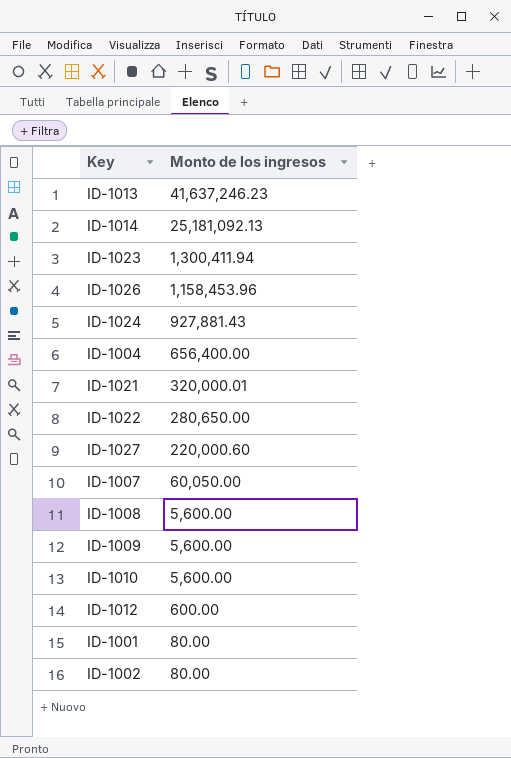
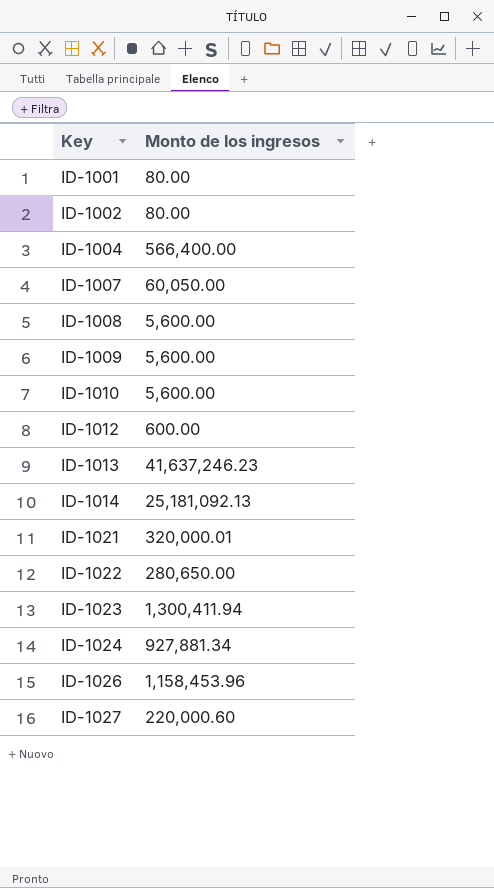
row order: Monto de los ingresos descending -> Key ascending
ID-1004 | Monto de los ingresos: 656,400.00 -> 566,400.00
ID-1024 | Monto de los ingresos: 927,881.43 -> 927,881.34

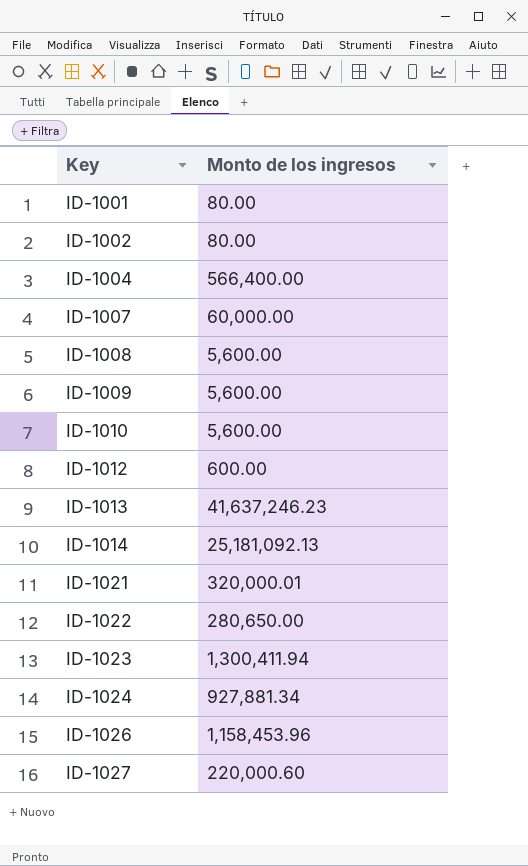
ID-1007 | Monto de los ingresos: 60,050.00 -> 60,000.00

